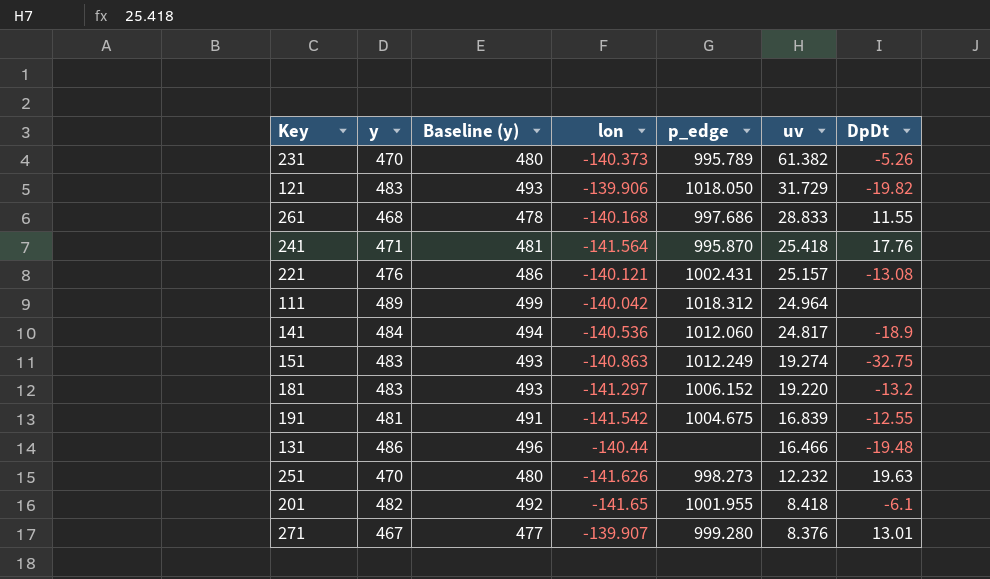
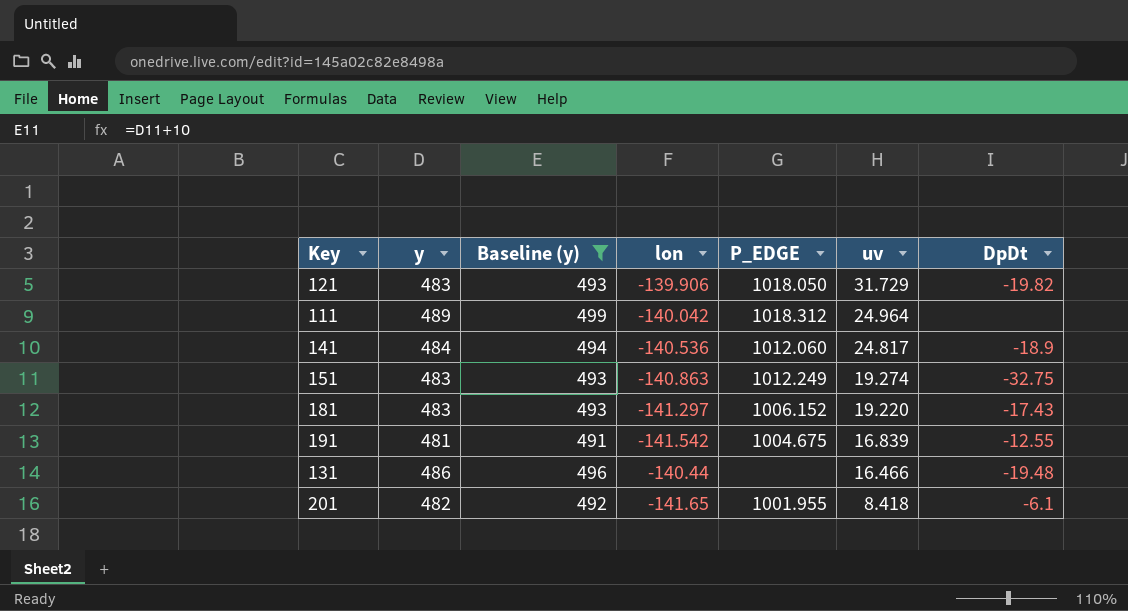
filter: none -> Baseline (y) >= 491
column name: p_edge -> P_EDGE
181 | DpDt: -13.2 -> -17.43

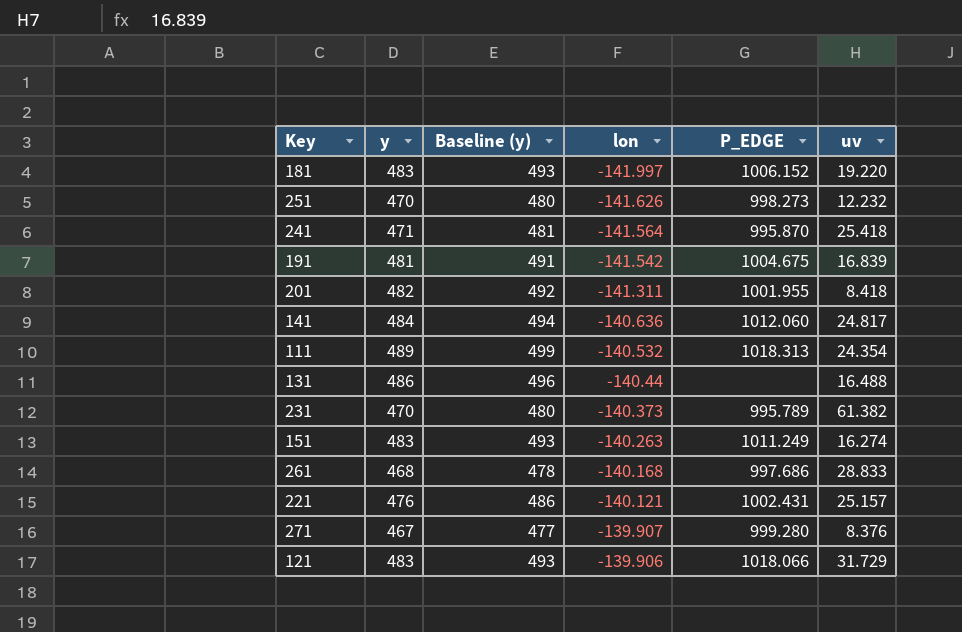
filter: Baseline (y) >= 491 -> none
row order: uv descending -> lon ascending
column DpDt | position: 7 -> none
181 | lon: -141.297 -> -141.997
201 | lon: -141.65 -> -141.311
141 | lon: -140.536 -> -140.636
111 | lon: -140.042 -> -140.532
111 | P_EDGE: 1018.312 -> 1018.313
111 | uv: 24.964 -> 24.354
131 | uv: 16.466 -> 16.488
151 | lon: -140.863 -> -140.263
151 | P_EDGE: 1012.249 -> 1011.249
151 | uv: 19.274 -> 16.274
121 | P_EDGE: 1018.050 -> 1018.066

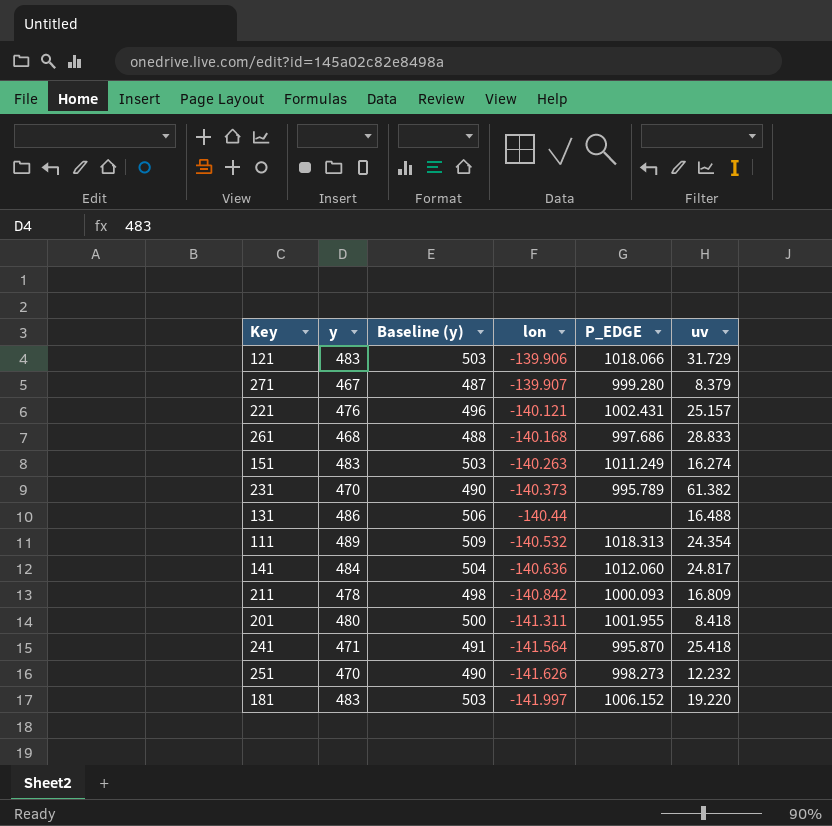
row order: lon ascending -> lon descending
column Baseline (y) | formula: [y] + 10 -> [y] + 20
row 191: 481 | 491 | -141.542 | 1004.675 | 16.839 -> none
271 | uv: 8.376 -> 8.379
row 211: none -> 478 | 498 | -140.842 | 1000.093 | 16.809
201 | y: 482 -> 480

